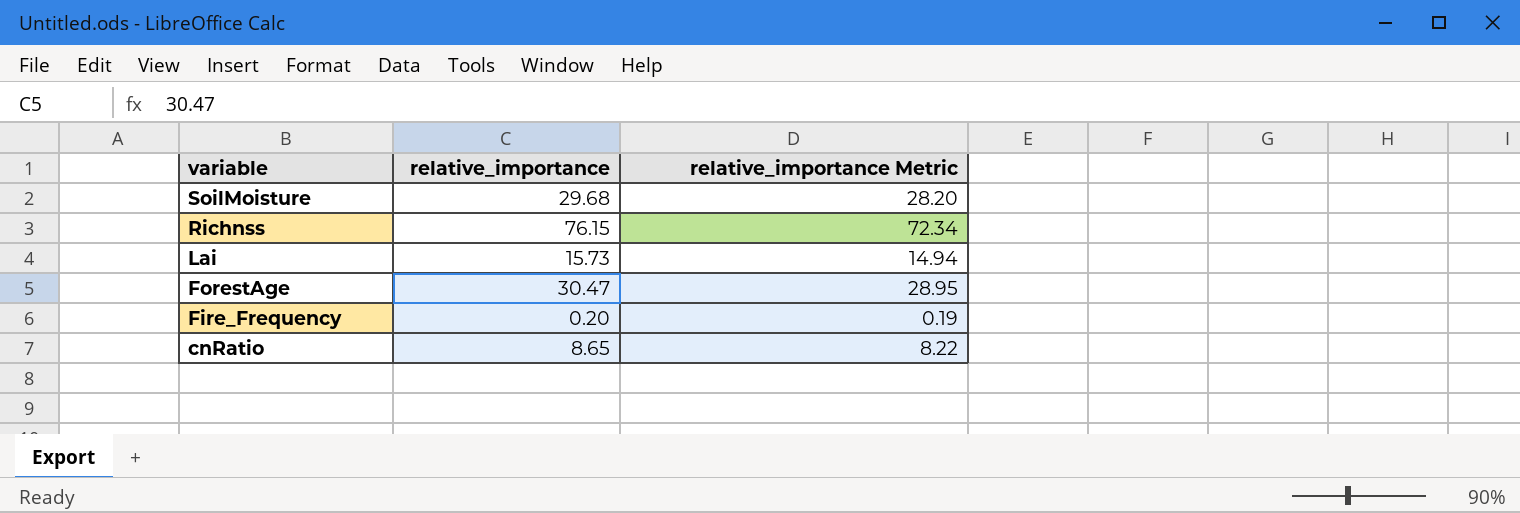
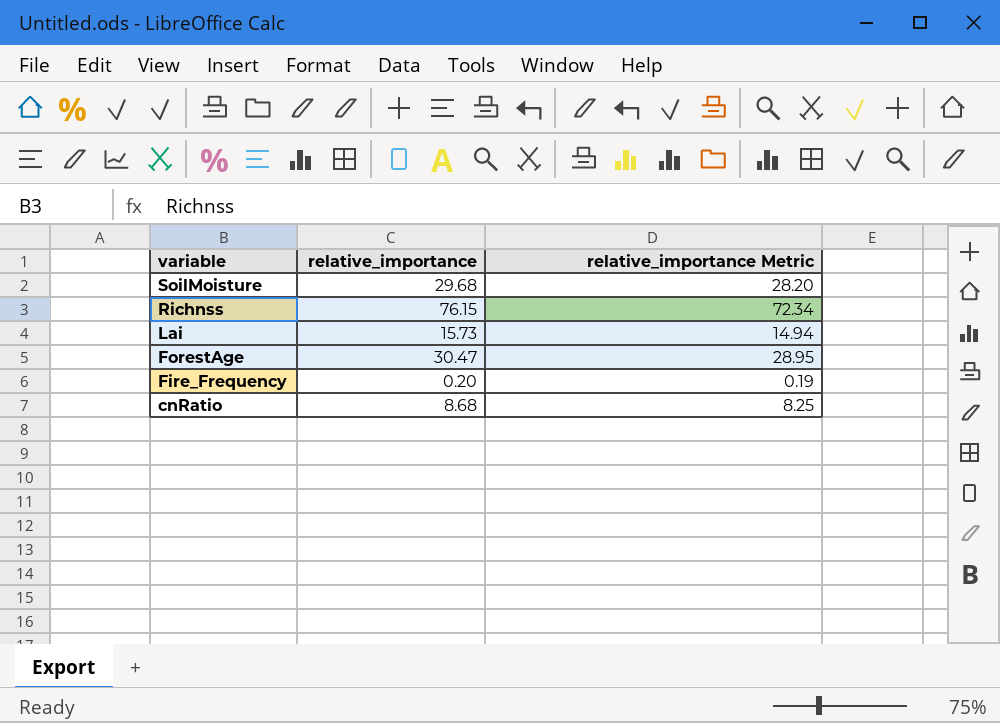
cnRatio | relative_importance: 8.65 -> 8.68
cnRatio | relative_importance Metric: 8.22 -> 8.25

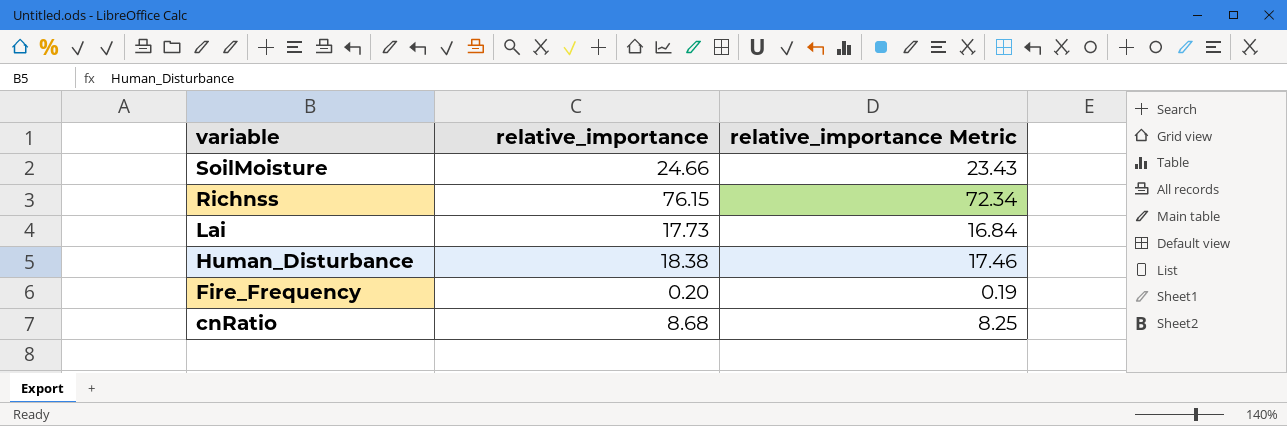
row ForestAge: 30.47 | 28.95 -> none
SoilMoisture | relative_importance: 29.68 -> 24.66
SoilMoisture | relative_importance Metric: 28.20 -> 23.43
Lai | relative_importance: 15.73 -> 17.73
Lai | relative_importance Metric: 14.94 -> 16.84
row Human_Disturbance: none -> 18.38 | 17.46

